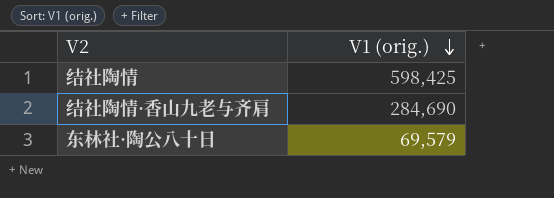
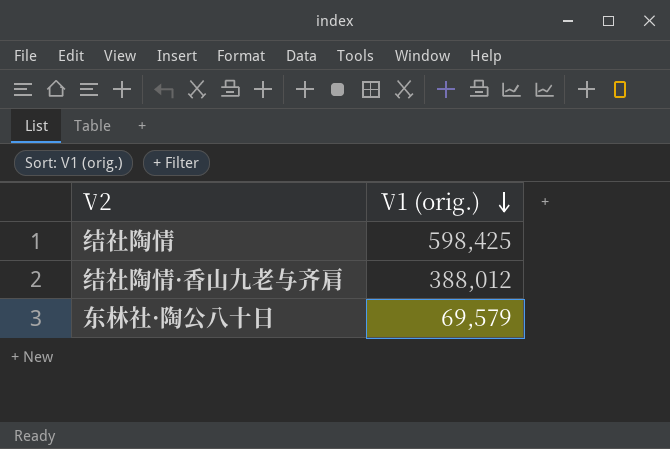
结社陶情·香山九老与齐肩 | V1 (orig.): 284,690 -> 388,012

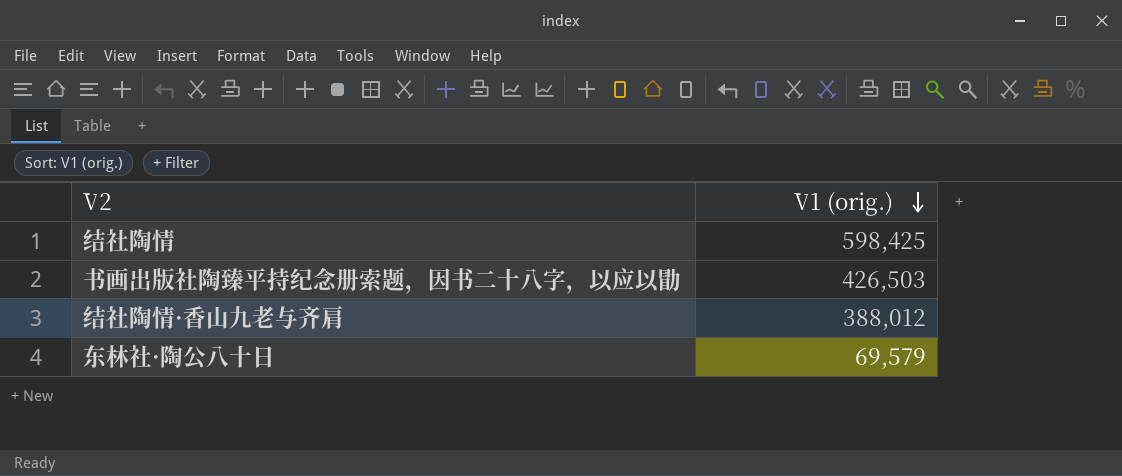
row 书画出版社陶臻平持纪念册索题，因书二十八字，以应以勖: none -> 426,503

